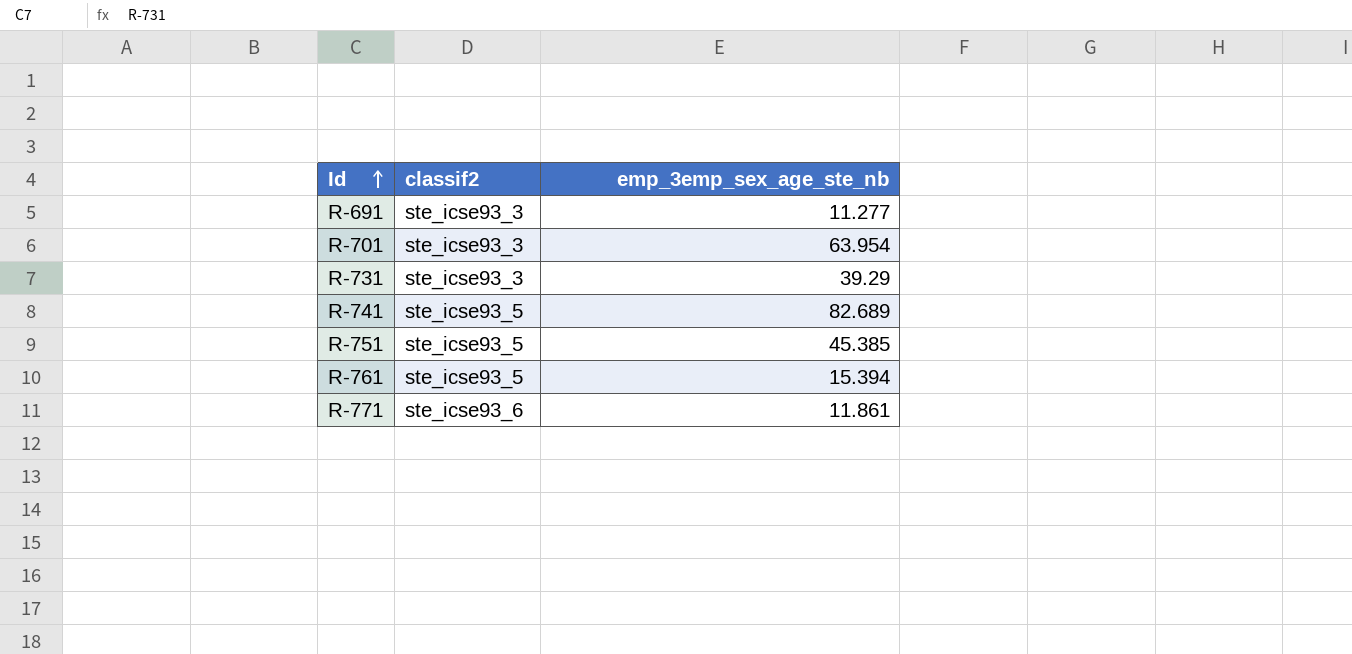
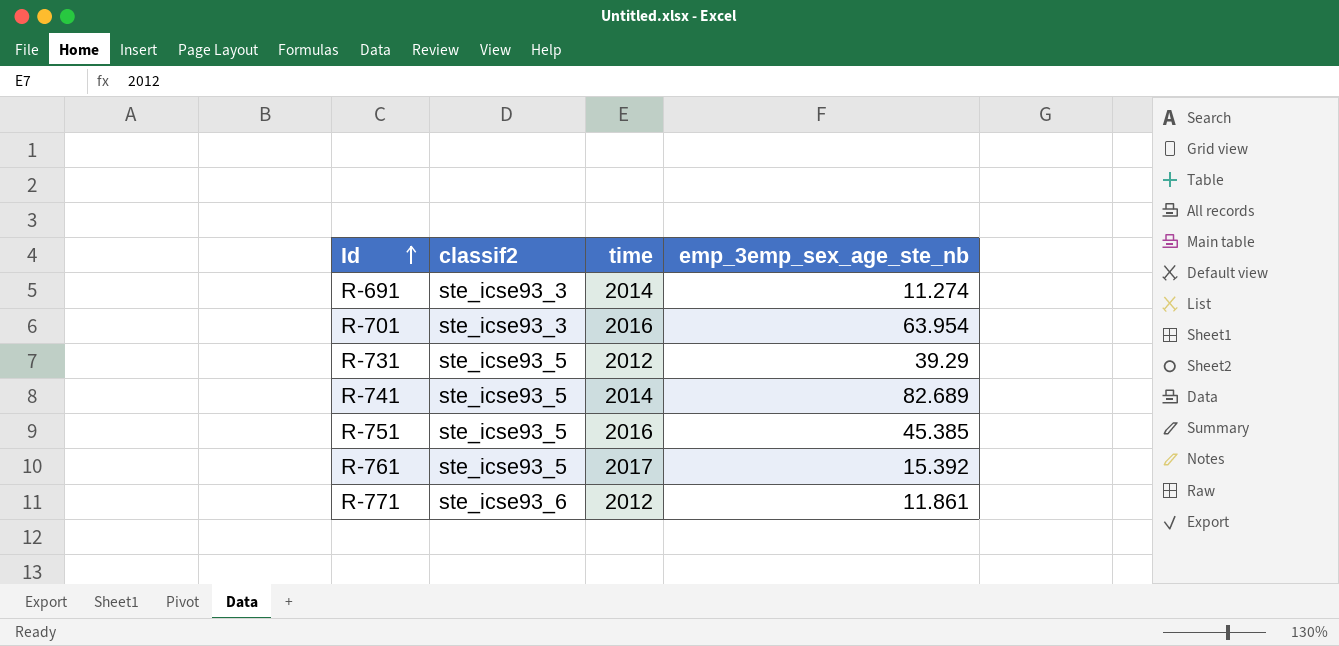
column time | position: none -> 3
R-691 | emp_3emp_sex_age_ste_nb: 11.277 -> 11.274
R-731 | classif2: ste_icse93_3 -> ste_icse93_5
R-761 | emp_3emp_sex_age_ste_nb: 15.394 -> 15.392

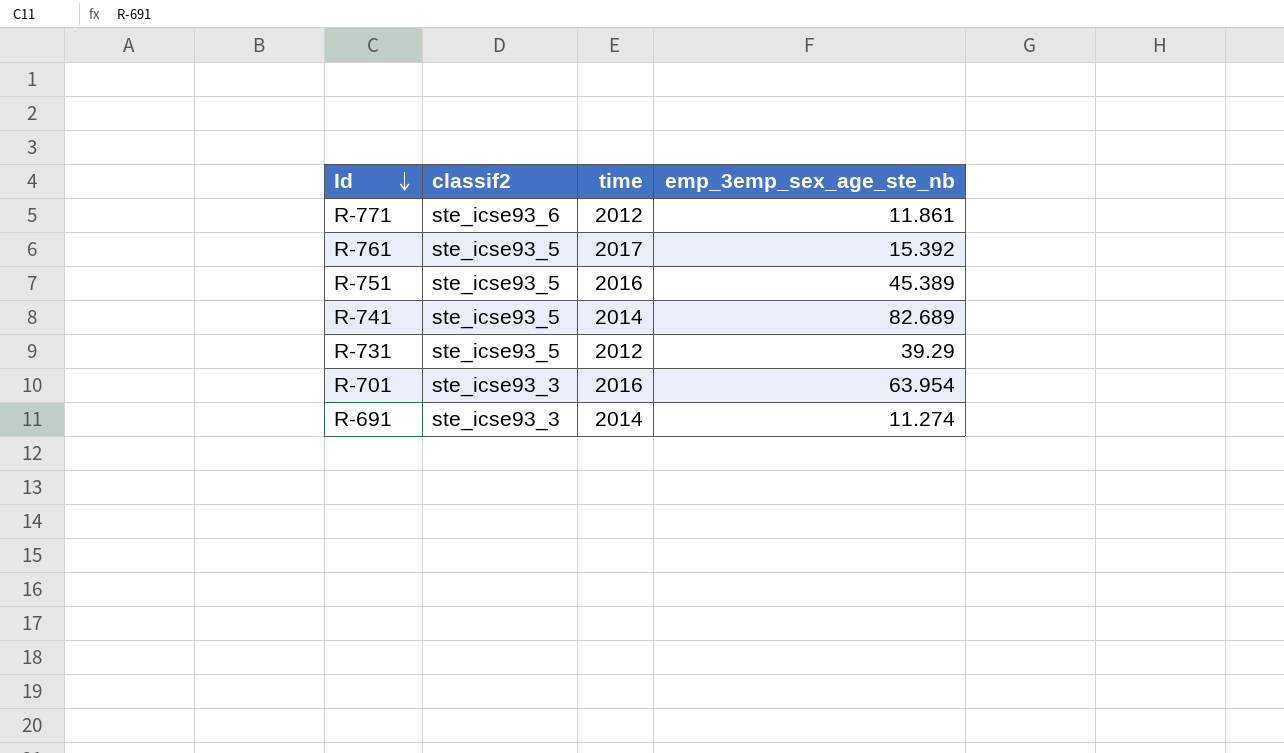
row order: Id ascending -> Id descending
R-751 | emp_3emp_sex_age_ste_nb: 45.385 -> 45.389

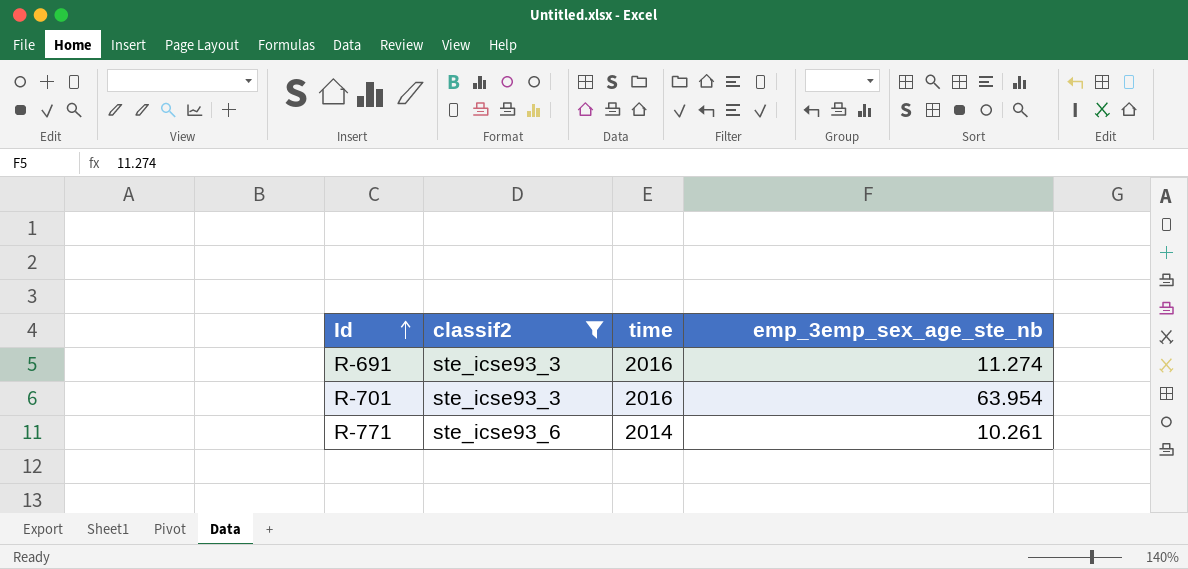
filter: none -> classif2 != ste_icse93_5
row order: Id descending -> Id ascending
R-691 | time: 2014 -> 2016
R-771 | time: 2012 -> 2014
R-771 | emp_3emp_sex_age_ste_nb: 11.861 -> 10.261

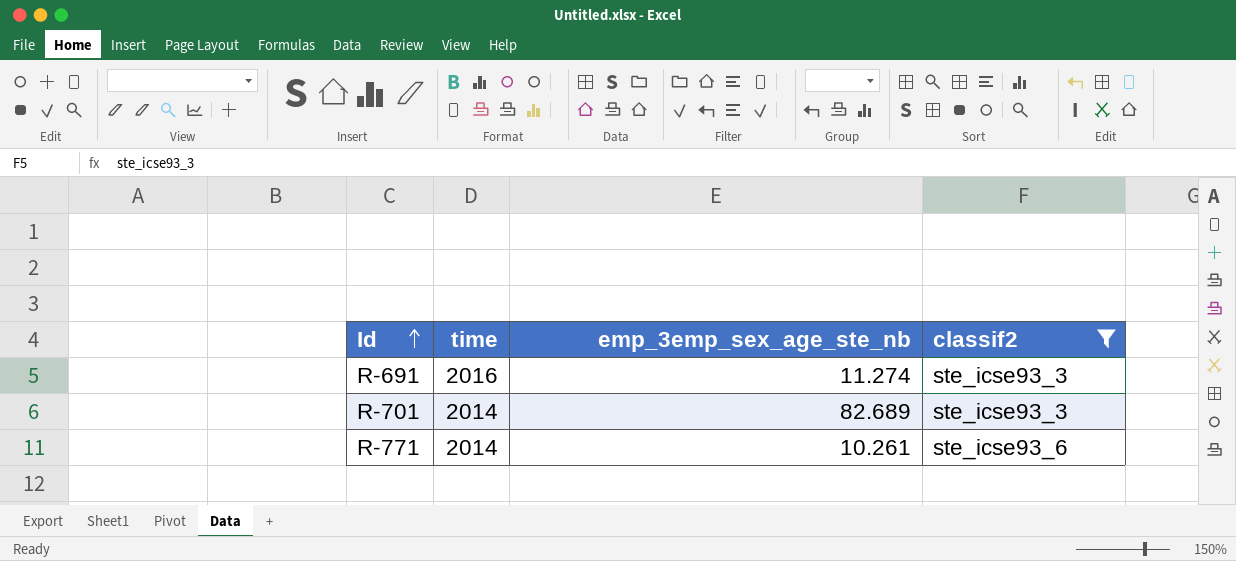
column classif2 | position: 2 -> 4
R-701 | time: 2016 -> 2014
R-701 | emp_3emp_sex_age_ste_nb: 63.954 -> 82.689

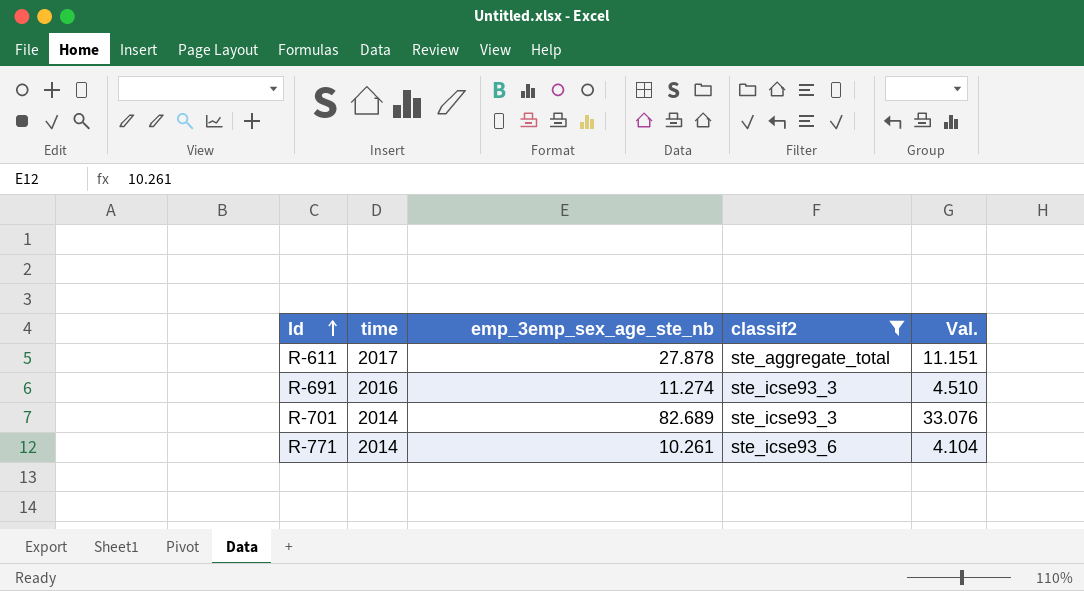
column Val. | formula: none -> [emp_3emp_sex_age_ste_nb] * 0.4
row R-611: none -> 2017 | 27.878 | ste_aggregate_total | 11.151

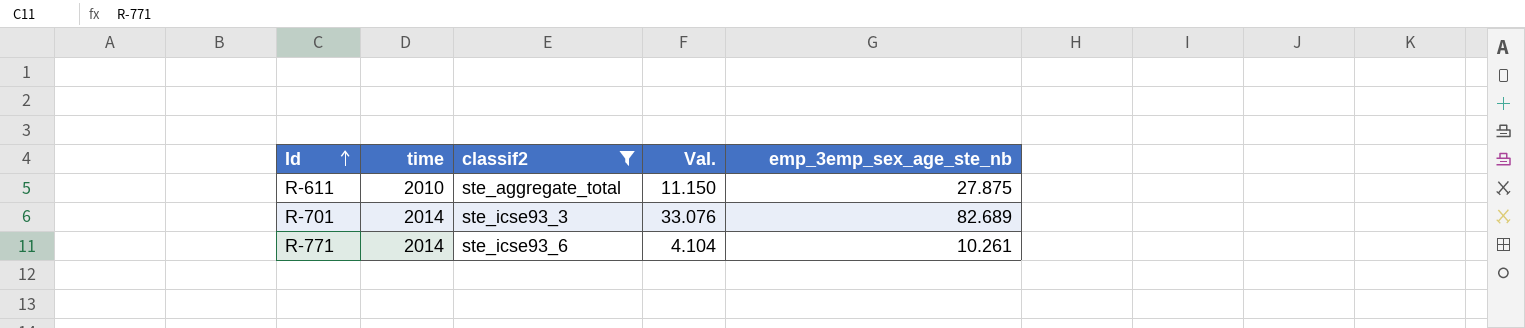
column emp_3emp_sex_age_ste_nb | position: 3 -> 5
row R-691: 2016 | 11.274 | ste_icse93_3 | 4.510 -> none
R-611 | time: 2017 -> 2010
R-611 | Val.: 11.151 -> 11.150
R-611 | emp_3emp_sex_age_ste_nb: 27.878 -> 27.875

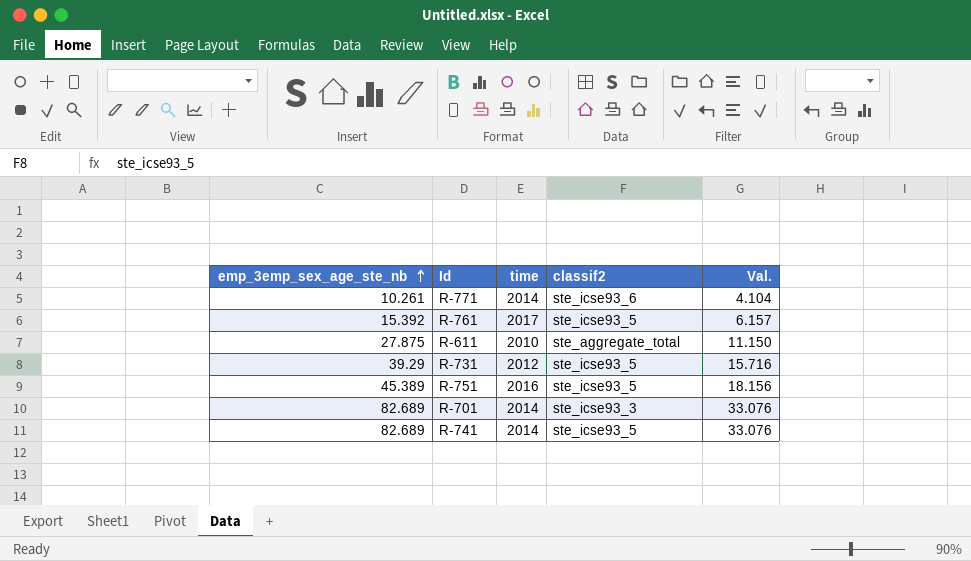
filter: classif2 != ste_icse93_5 -> none
row order: Id ascending -> emp_3emp_sex_age_ste_nb ascending
column emp_3emp_sex_age_ste_nb | position: 5 -> 1

